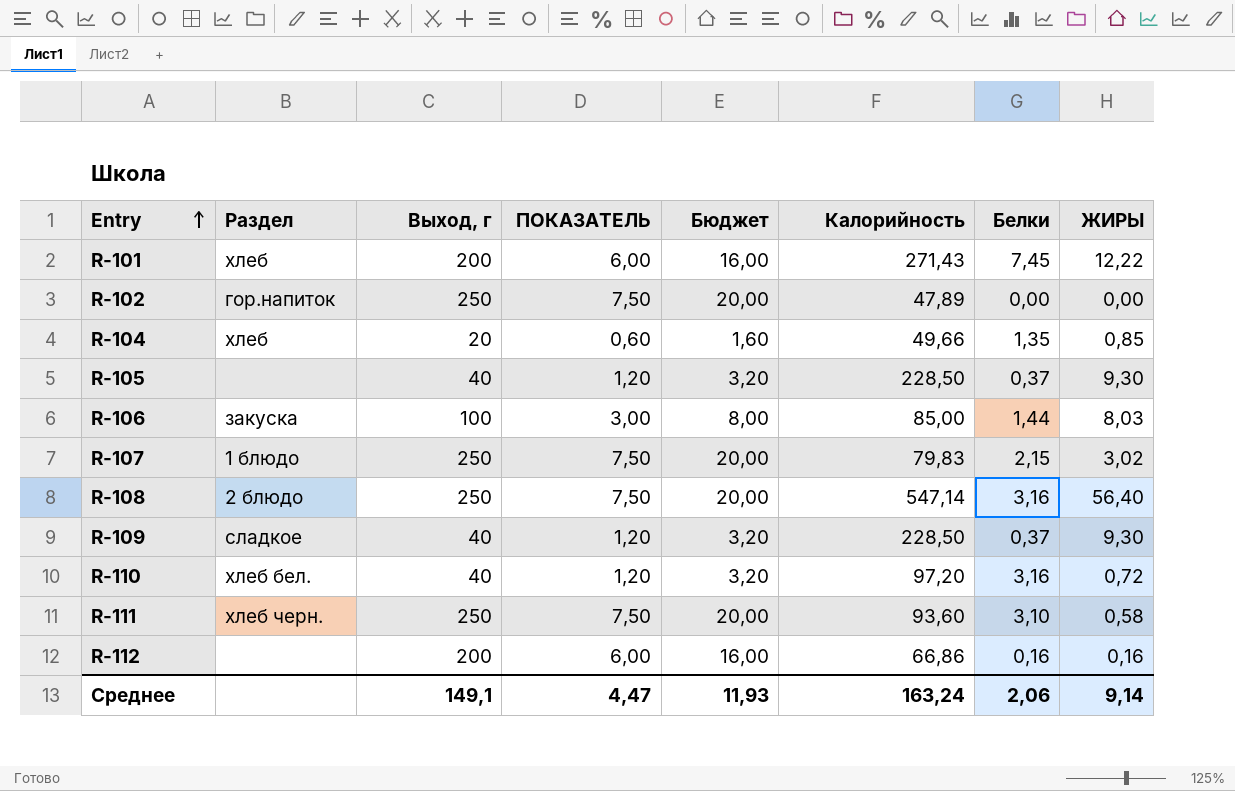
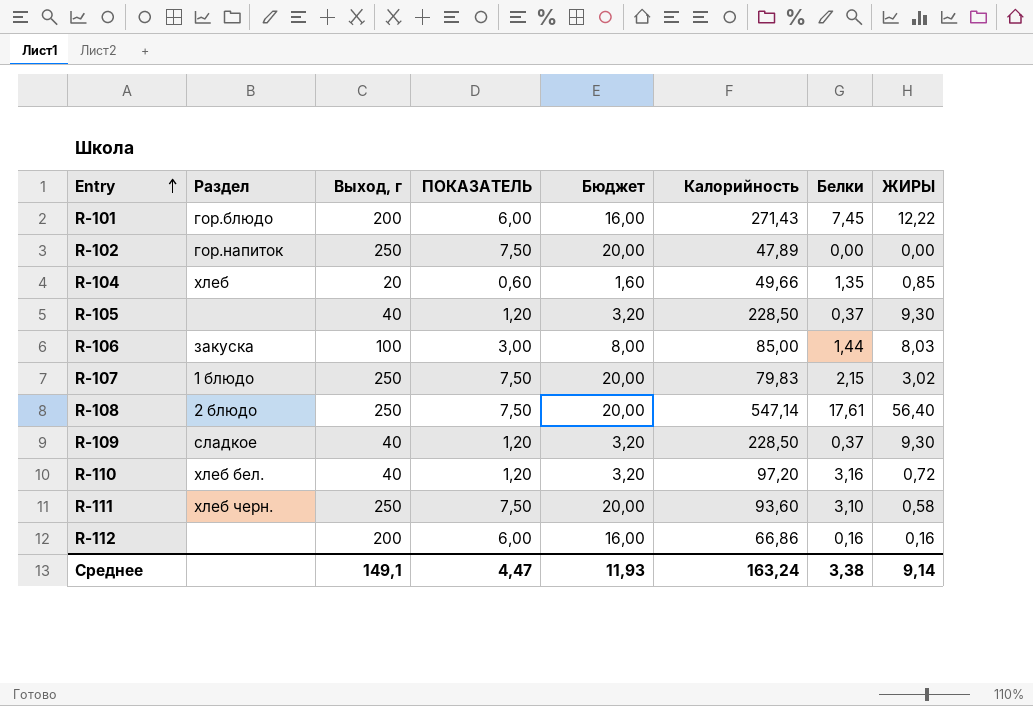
R-101 | Раздел: хлеб -> гор.блюдо
R-108 | Белки: 3,16 -> 17,61
Среднее | Белки: 2,06 -> 3,38

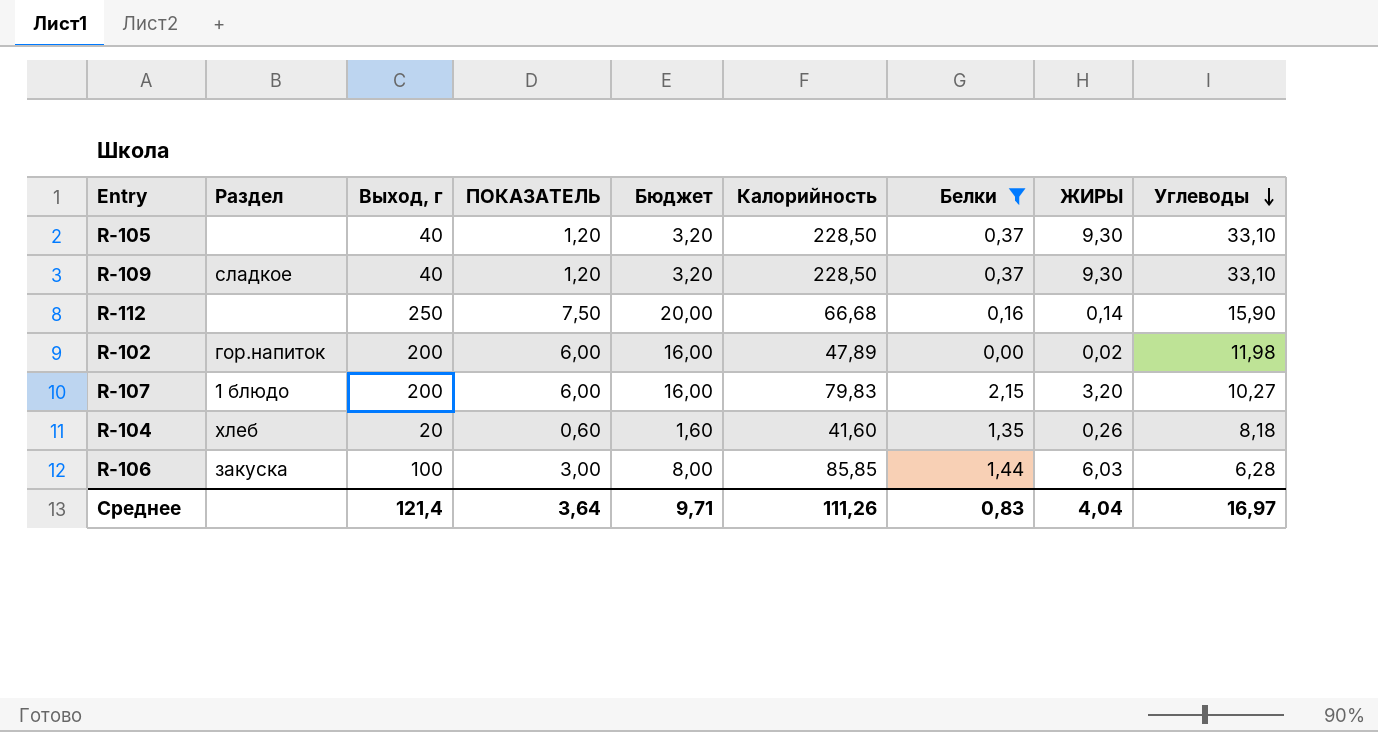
filter: none -> Белки <= 2,15
row order: Entry ascending -> Углеводы descending
column Углеводы | position: none -> 9
R-112 | Выход, г: 200 -> 250
R-112 | ПОКАЗАТЕЛЬ: 6,00 -> 7,50
R-112 | Бюджет: 16,00 -> 20,00
R-112 | Калорийность: 66,86 -> 66,68
R-112 | ЖИРЫ: 0,16 -> 0,14
R-102 | Выход, г: 250 -> 200
R-102 | ПОКАЗАТЕЛЬ: 7,50 -> 6,00
R-102 | Бюджет: 20,00 -> 16,00
R-102 | ЖИРЫ: 0,00 -> 0,02
R-107 | Выход, г: 250 -> 200
R-107 | ПОКАЗАТЕЛЬ: 7,50 -> 6,00
R-107 | Бюджет: 20,00 -> 16,00
R-107 | ЖИРЫ: 3,02 -> 3,20
R-104 | Калорийность: 49,66 -> 41,60
R-104 | ЖИРЫ: 0,85 -> 0,26
R-106 | Калорийность: 85,00 -> 85,85
R-106 | ЖИРЫ: 8,03 -> 6,03
Среднее | Выход, г: 149,1 -> 121,4
Среднее | ПОКАЗАТЕЛЬ: 4,47 -> 3,64
Среднее | Бюджет: 11,93 -> 9,71
Среднее | Калорийность: 163,24 -> 111,26
Среднее | Белки: 3,38 -> 0,83
Среднее | ЖИРЫ: 9,14 -> 4,04

